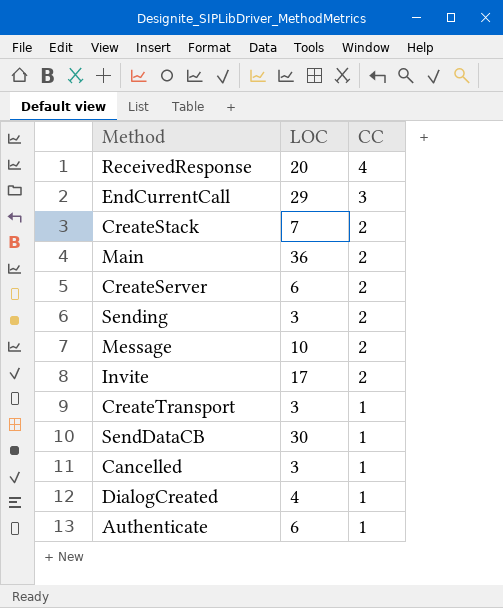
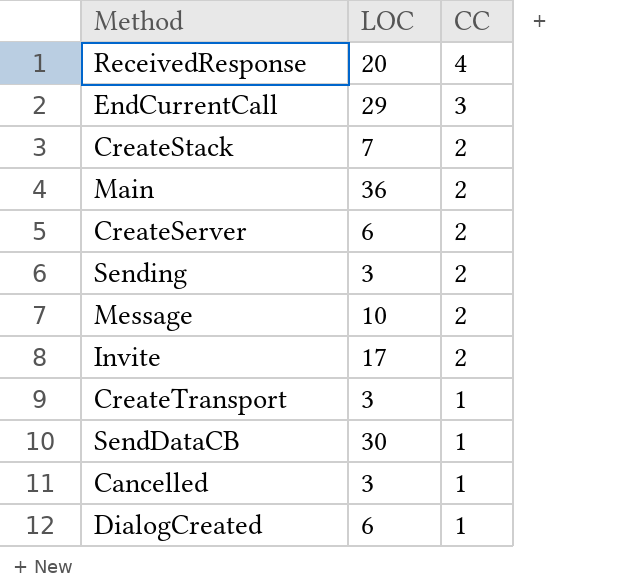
row Authenticate: 6 | 1 -> none
DialogCreated | LOC: 4 -> 6

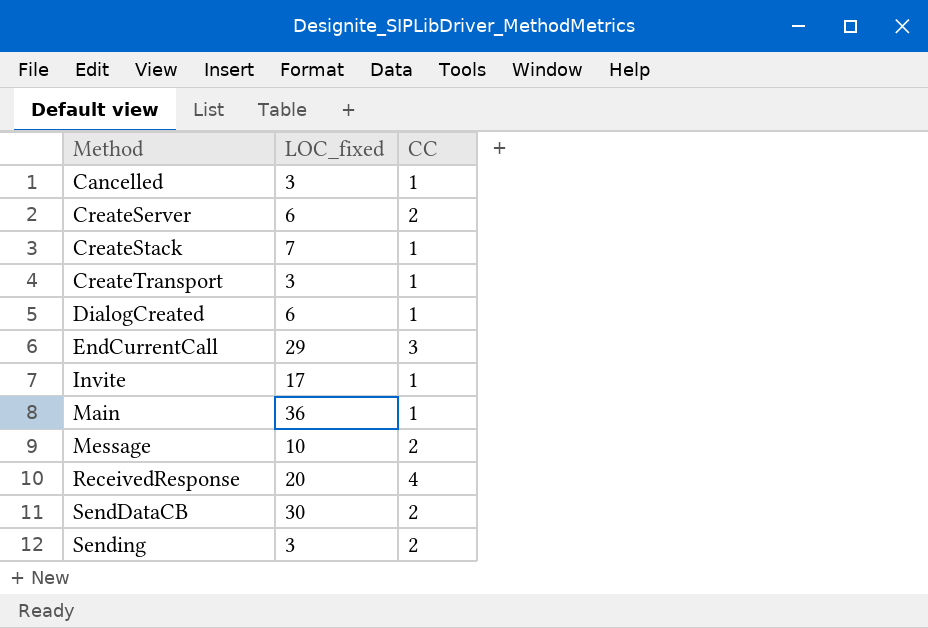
row order: CC descending -> Method ascending
column name: LOC -> LOC_fixed
CreateStack | CC: 2 -> 1
Invite | CC: 2 -> 1
Main | CC: 2 -> 1
SendDataCB | CC: 1 -> 2

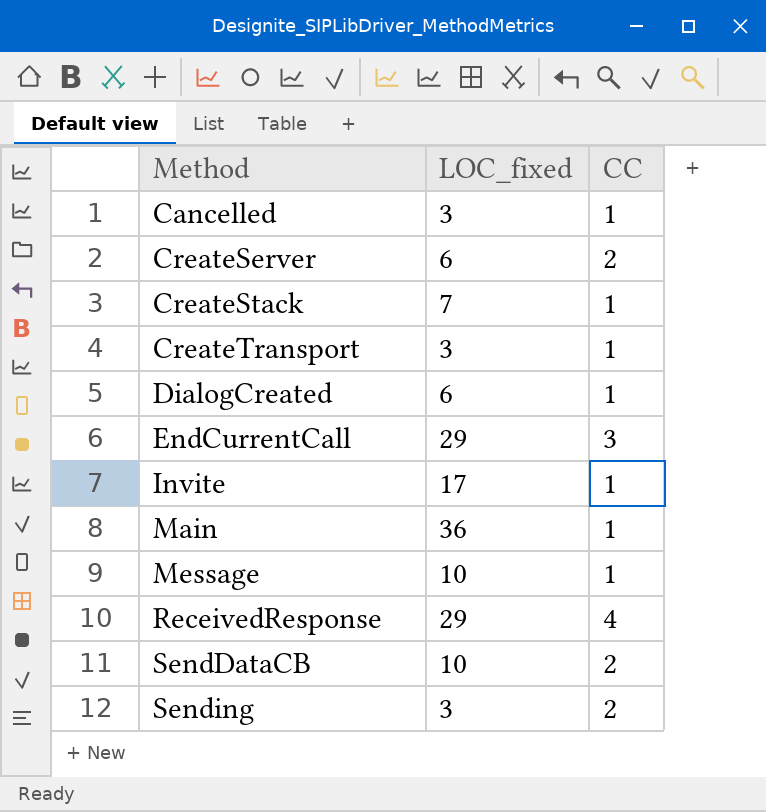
Message | CC: 2 -> 1
ReceivedResponse | LOC_fixed: 20 -> 29
SendDataCB | LOC_fixed: 30 -> 10

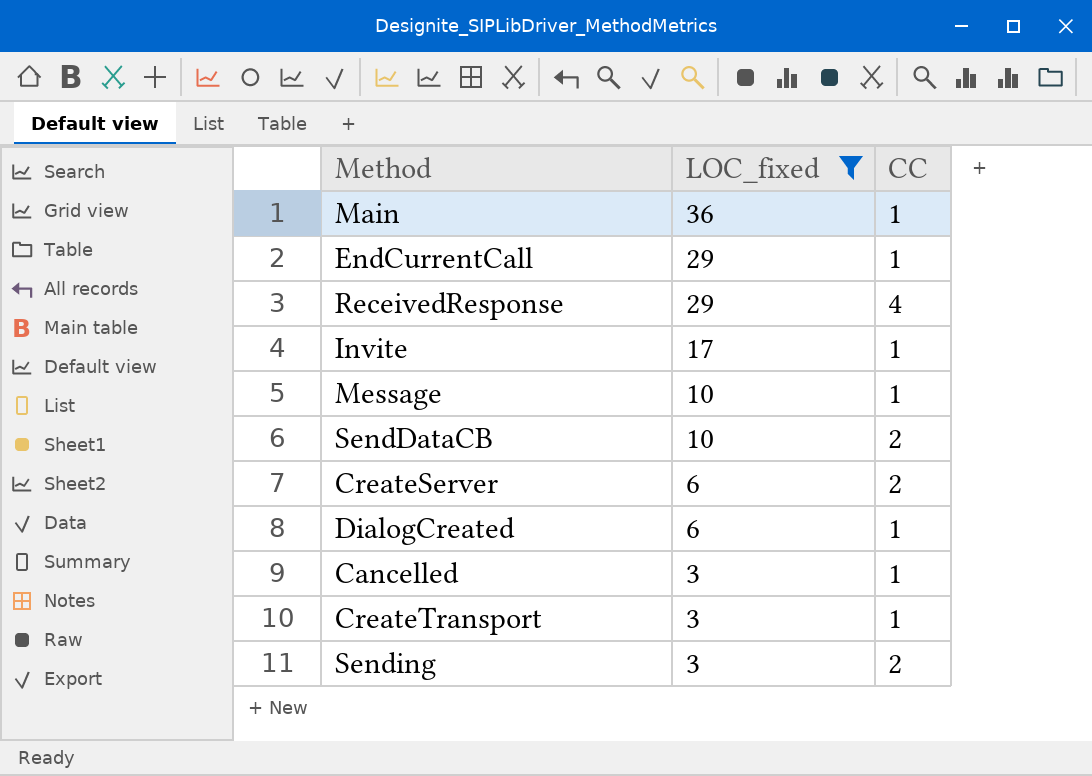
filter: none -> LOC_fixed != 7
row order: Method ascending -> LOC_fixed descending
EndCurrentCall | CC: 3 -> 1

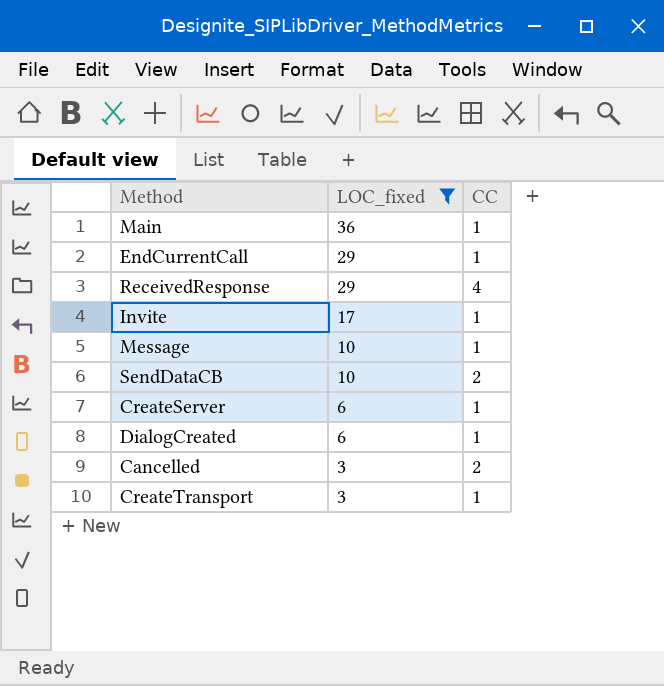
row Sending: 3 | 2 -> none
CreateServer | CC: 2 -> 1
Cancelled | CC: 1 -> 2

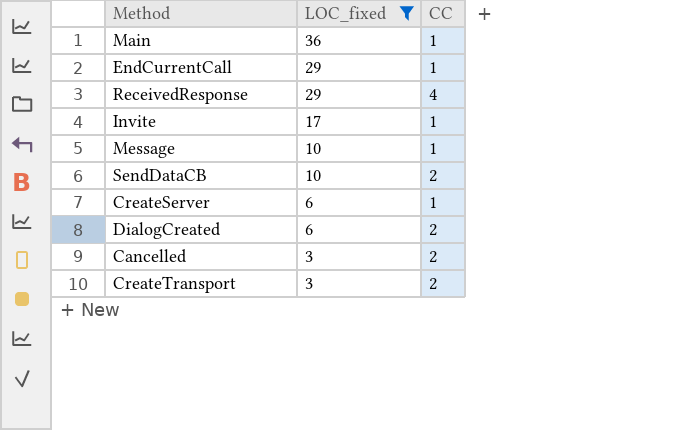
DialogCreated | CC: 1 -> 2
CreateTransport | CC: 1 -> 2

